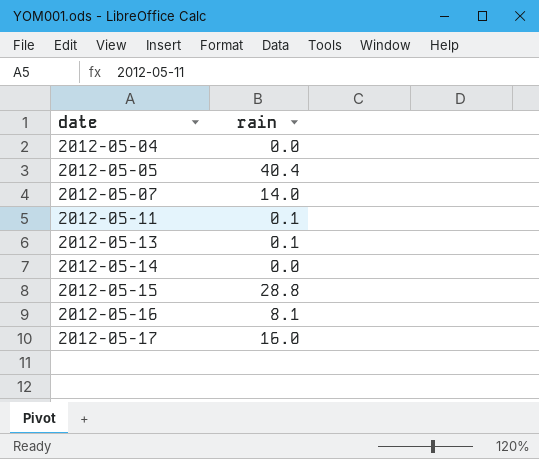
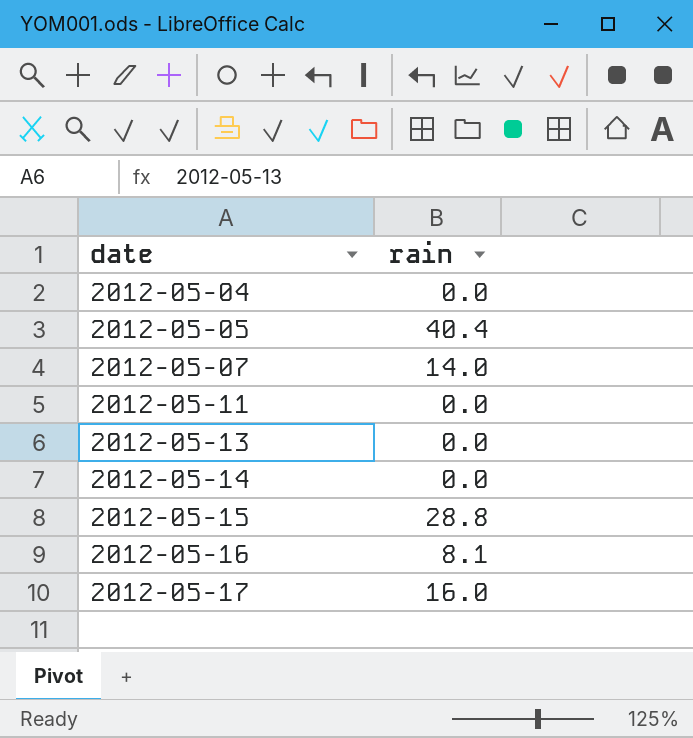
2012-05-11 | rain: 0.1 -> 0.0
2012-05-13 | rain: 0.1 -> 0.0

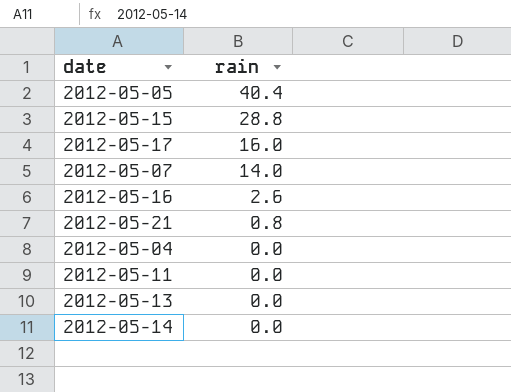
row order: date ascending -> rain descending
2012-05-16 | rain: 8.1 -> 2.6
row 2012-05-21: none -> 0.8

